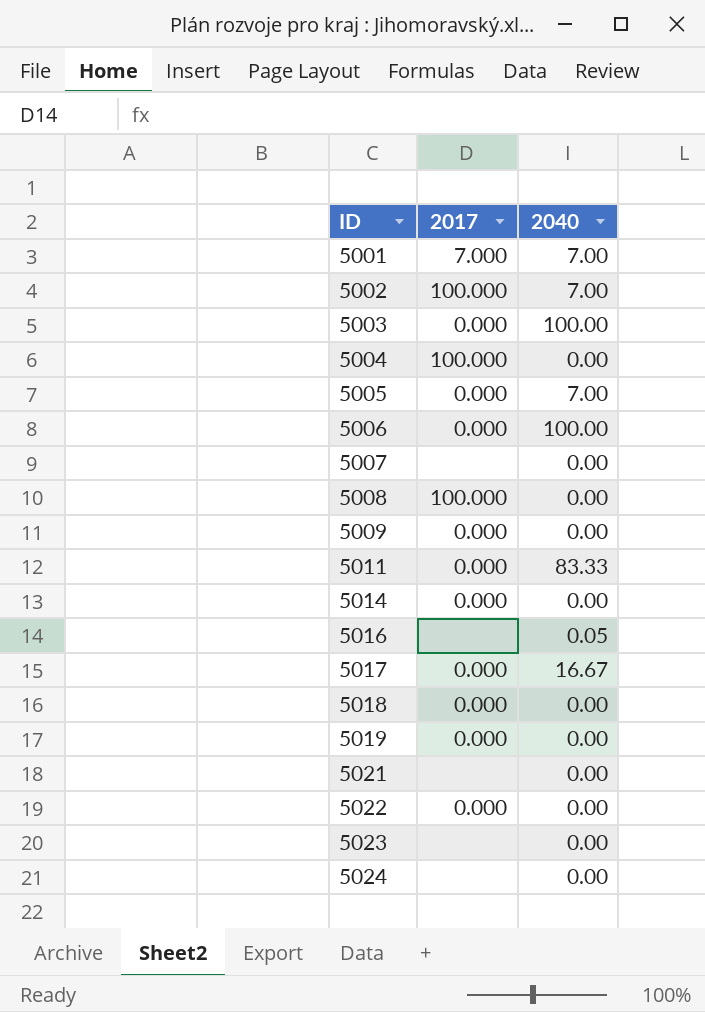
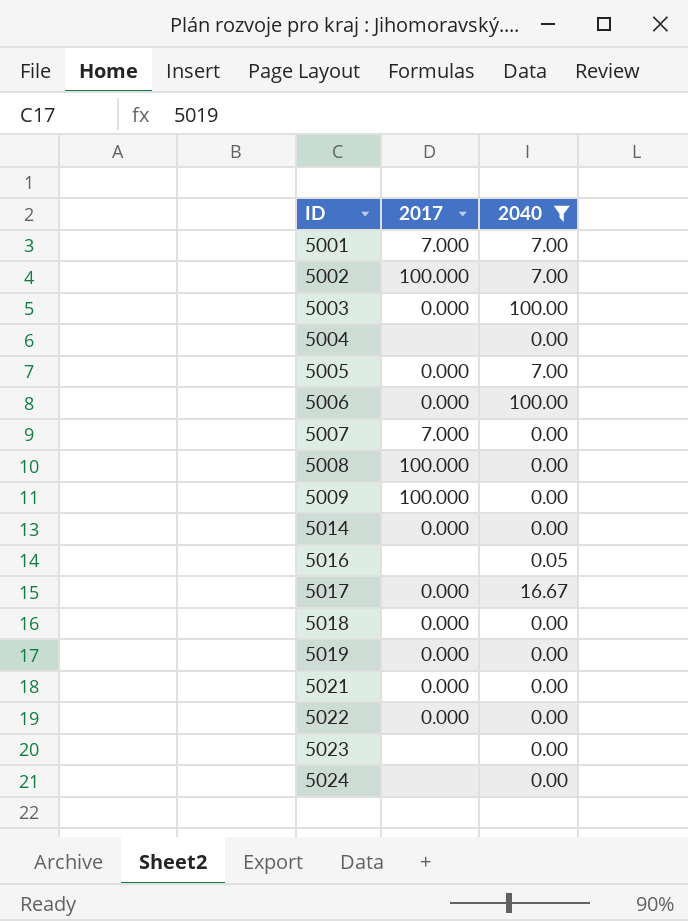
filter: none -> 2040 != 83.33
5004 | 2017: 100.000 -> none
5007 | 2017: none -> 7.000
5009 | 2017: 0.000 -> 100.000
5021 | 2017: none -> 0.000

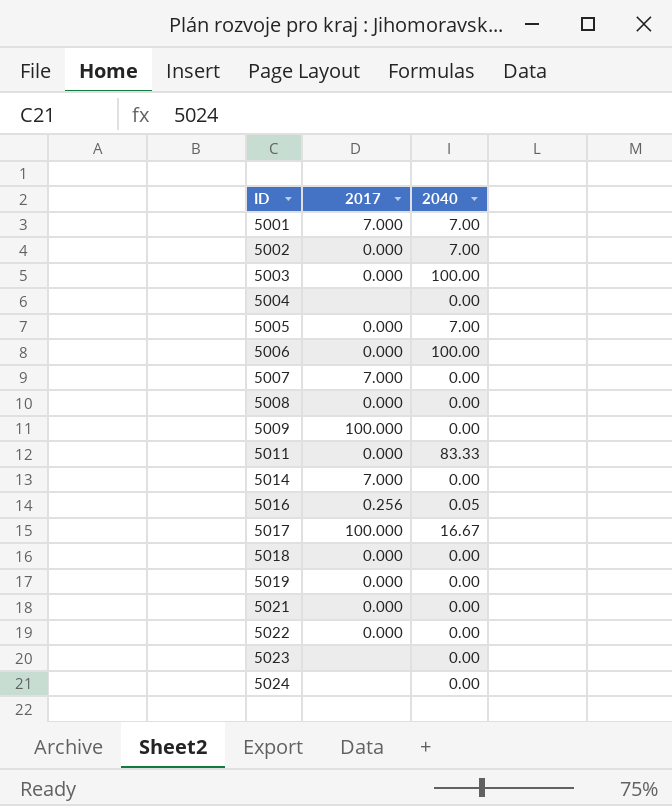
filter: 2040 != 83.33 -> none
5002 | 2017: 100.000 -> 0.000
5008 | 2017: 100.000 -> 0.000
5014 | 2017: 0.000 -> 7.000
5016 | 2017: none -> 0.256
5017 | 2017: 0.000 -> 100.000

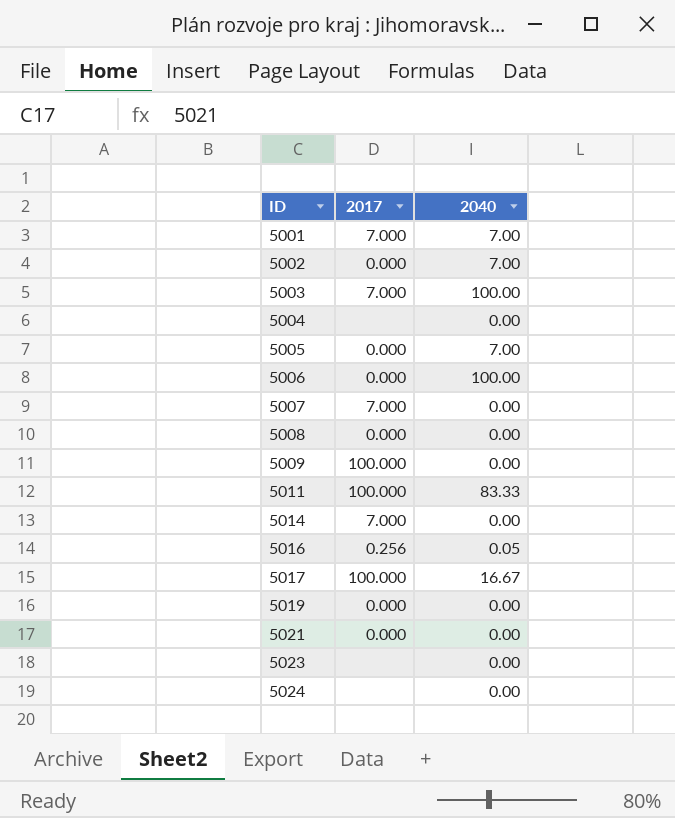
row 5018: 0.000 | 0.00 -> none
row 5022: 0.000 | 0.00 -> none
5003 | 2017: 0.000 -> 7.000
5011 | 2017: 0.000 -> 100.000

